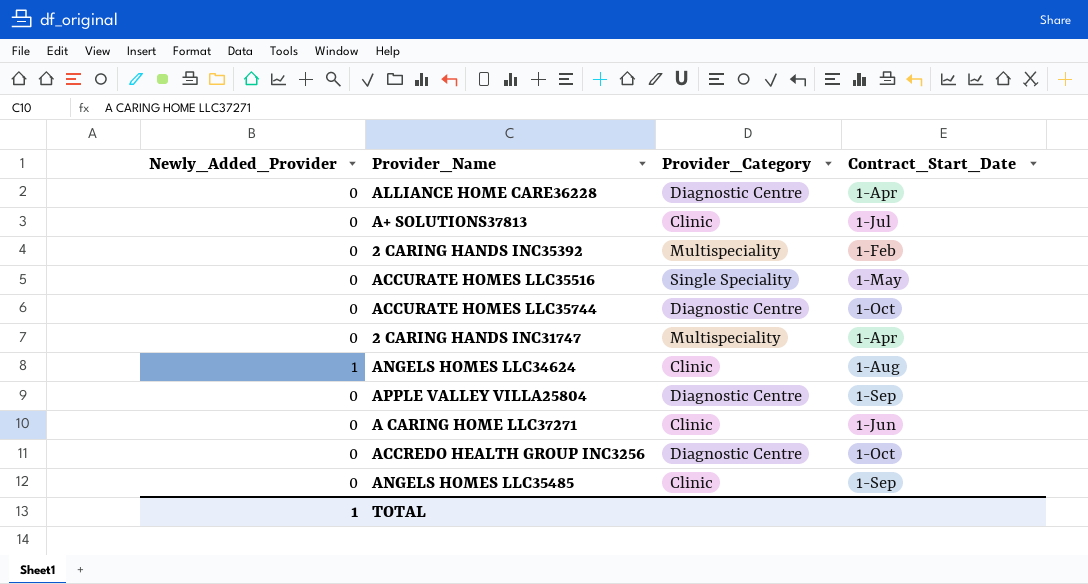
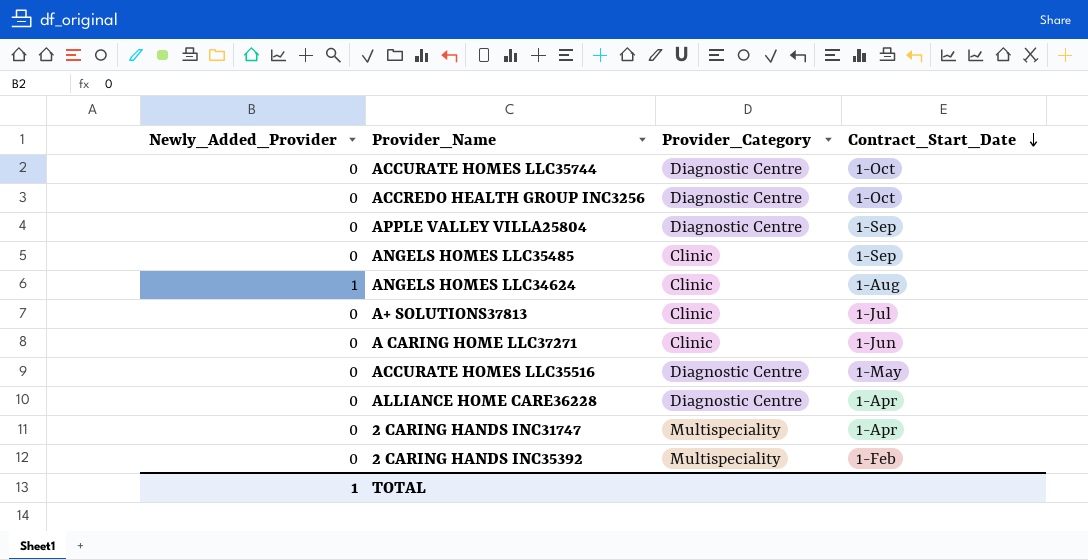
row order: none -> Contract_Start_Date descending
ACCURATE HOMES LLC35516 | Provider_Category: Single Speciality -> Diagnostic Centre

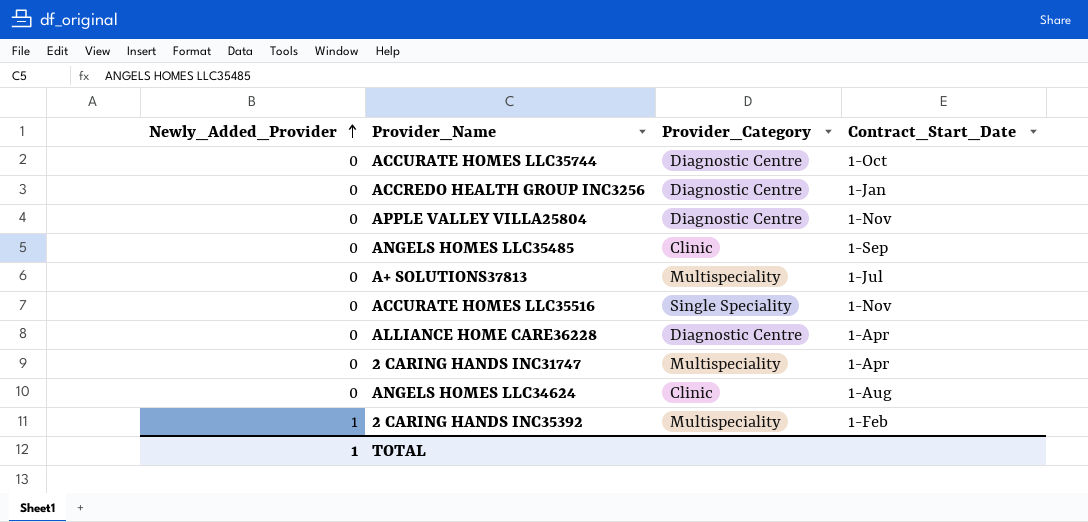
row order: Contract_Start_Date descending -> Newly_Added_Provider ascending
row A CARING HOME LLC37271: 0 | Clinic | 1-Jun -> none
ACCREDO HEALTH GROUP INC3256 | Contract_Start_Date: 1-Oct -> 1-Jan
APPLE VALLEY VILLA25804 | Contract_Start_Date: 1-Sep -> 1-Nov
A+ SOLUTIONS37813 | Provider_Category: Clinic -> Multispeciality
ACCURATE HOMES LLC35516 | Provider_Category: Diagnostic Centre -> Single Speciality
ACCURATE HOMES LLC35516 | Contract_Start_Date: 1-May -> 1-Nov
ANGELS HOMES LLC34624 | Newly_Added_Provider: 1 -> 0
2 CARING HANDS INC35392 | Newly_Added_Provider: 0 -> 1

